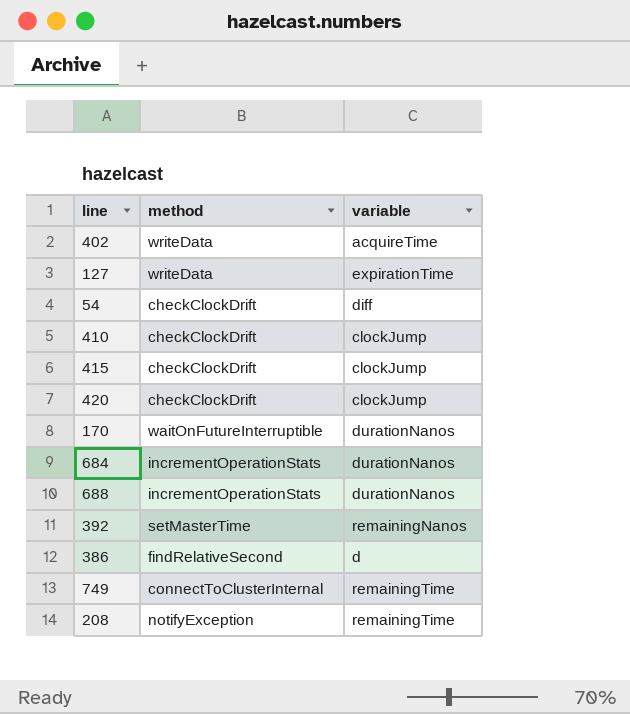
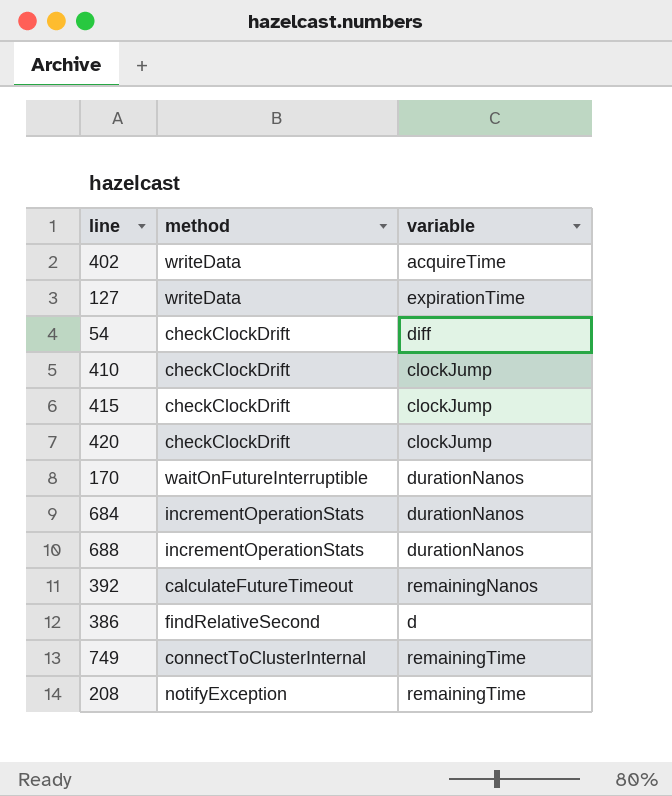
392 | method: setMasterTime -> calculateFutureTimeout

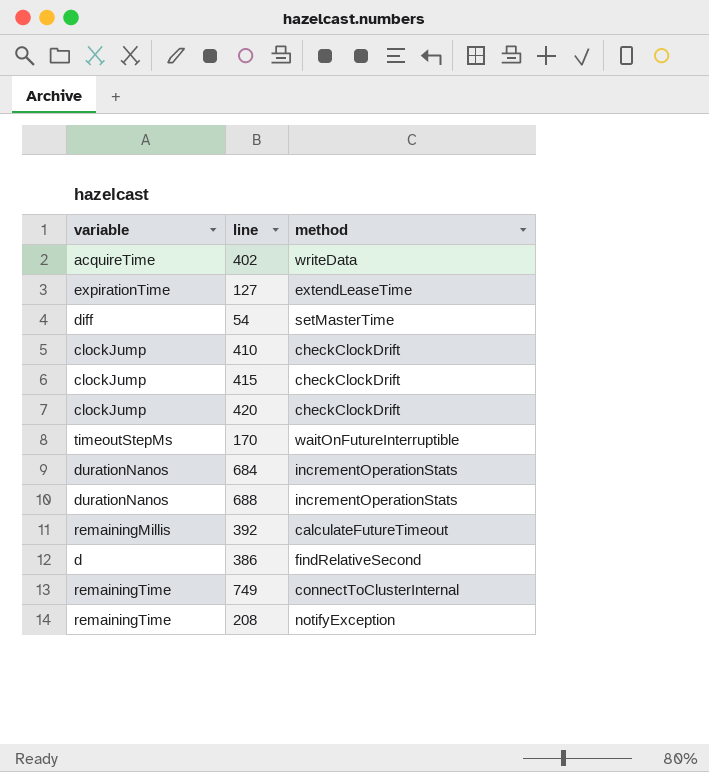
column variable | position: 3 -> 1
127 | method: writeData -> extendLeaseTime
54 | method: checkClockDrift -> setMasterTime
170 | variable: durationNanos -> timeoutStepMs
392 | variable: remainingNanos -> remainingMillis

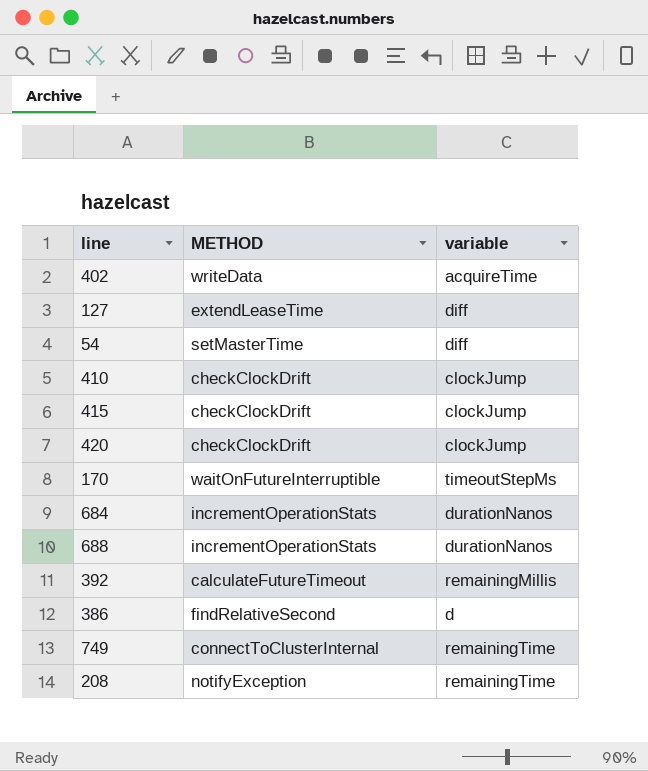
column name: method -> METHOD
column variable | position: 1 -> 3
127 | variable: expirationTime -> diff

